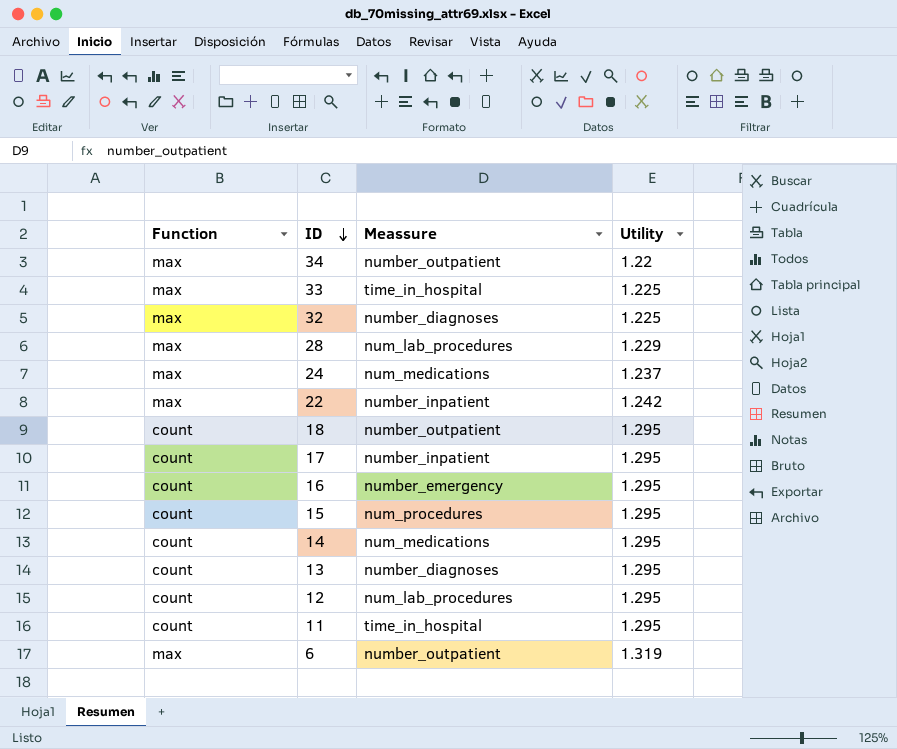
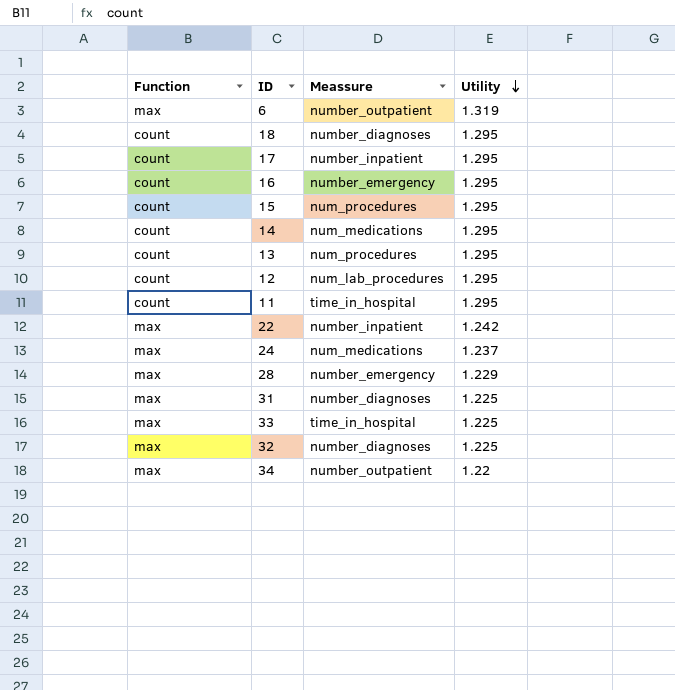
row order: ID descending -> Utility descending
18 | Meassure: number_outpatient -> number_diagnoses
13 | Meassure: number_diagnoses -> num_procedures
28 | Meassure: num_lab_procedures -> number_emergency
row 31: none -> max | number_diagnoses | 1.225

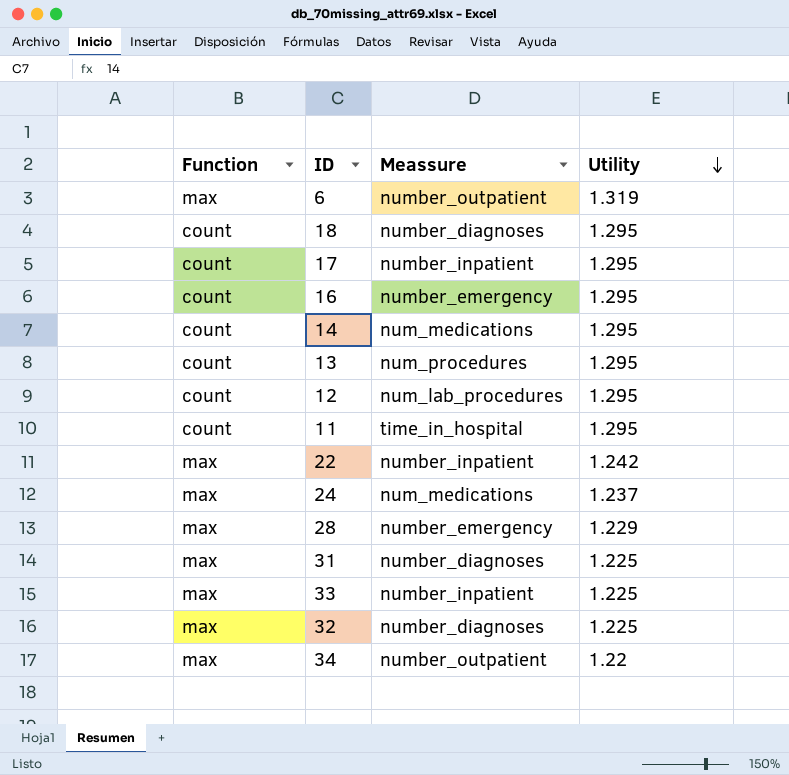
row 15: count | num_procedures | 1.295 -> none
33 | Meassure: time_in_hospital -> number_inpatient

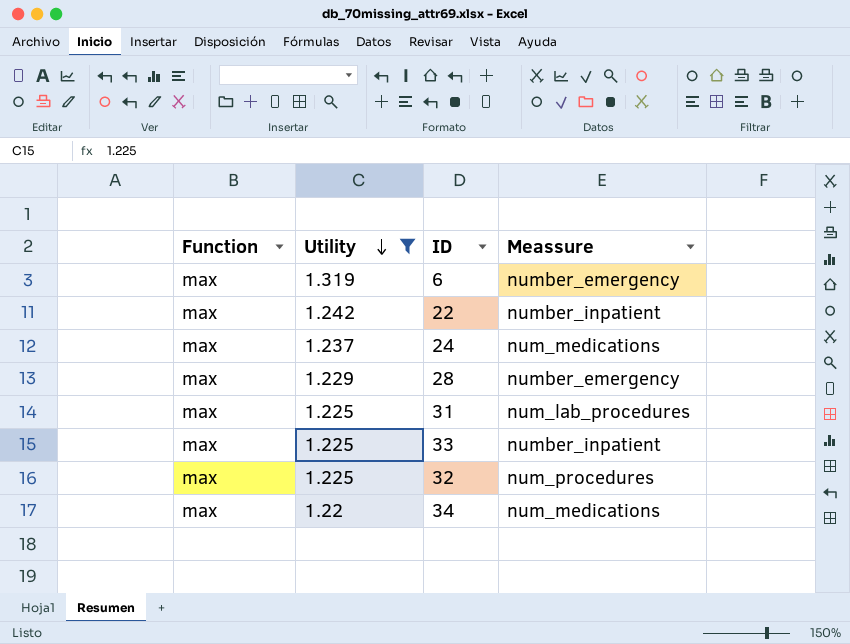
filter: none -> Utility != 1.295
column Utility | position: 4 -> 2
6 | Meassure: number_outpatient -> number_emergency
31 | Meassure: number_diagnoses -> num_lab_procedures
32 | Meassure: number_diagnoses -> num_procedures
34 | Meassure: number_outpatient -> num_medications

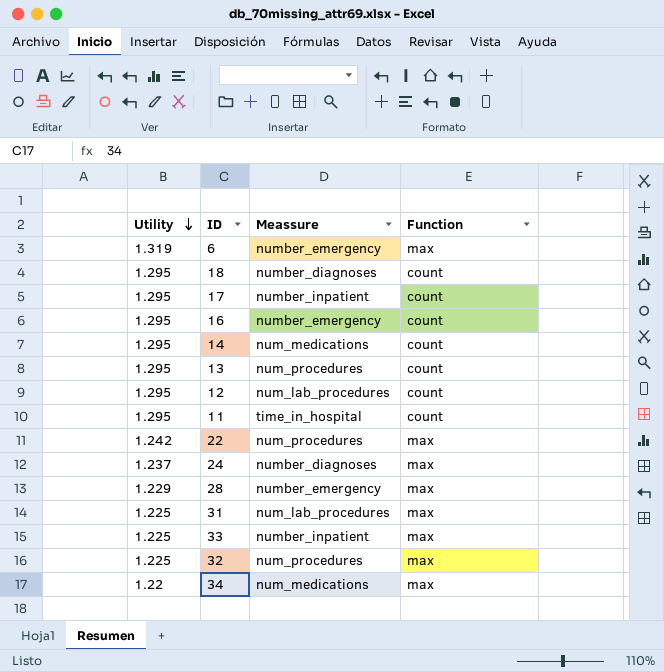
filter: Utility != 1.295 -> none
column Function | position: 1 -> 4
22 | Meassure: number_inpatient -> num_procedures
24 | Meassure: num_medications -> number_diagnoses

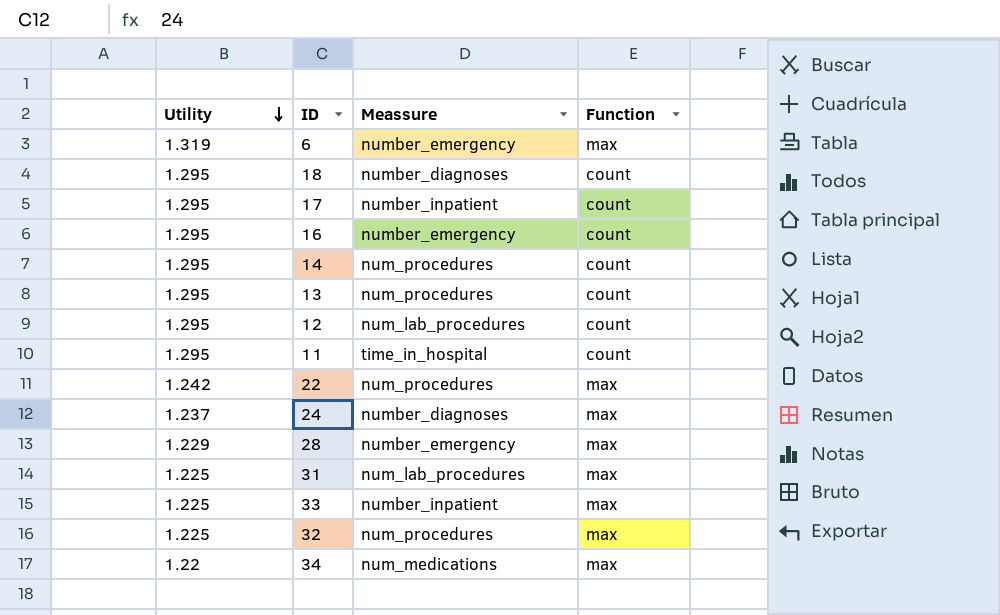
14 | Meassure: num_medications -> num_procedures

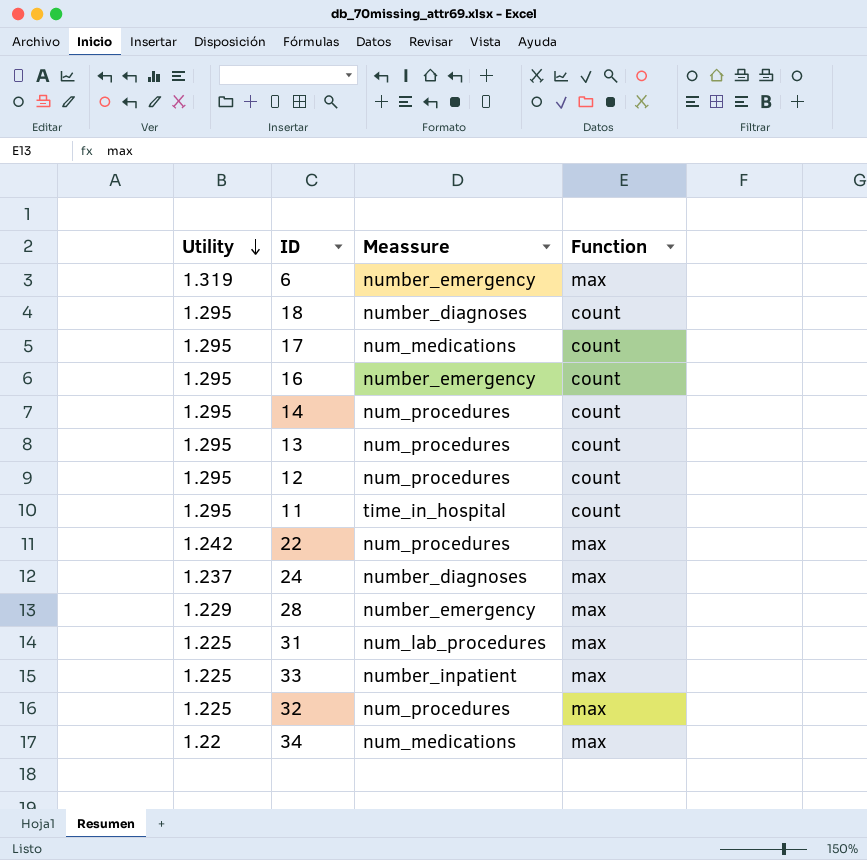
17 | Meassure: number_inpatient -> num_medications
12 | Meassure: num_lab_procedures -> num_procedures

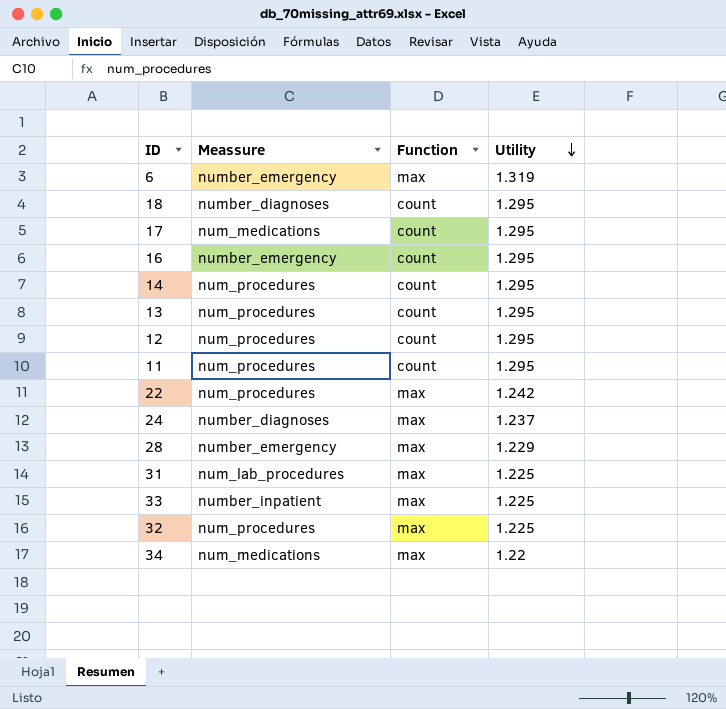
column Utility | position: 1 -> 4
11 | Meassure: time_in_hospital -> num_procedures

